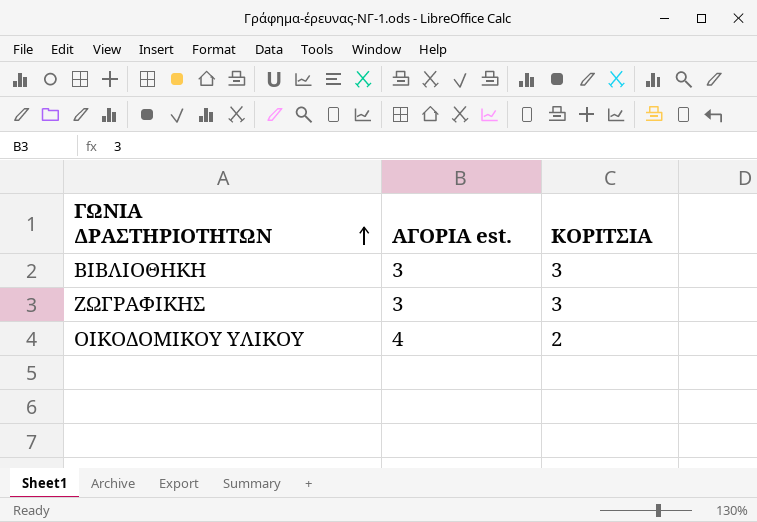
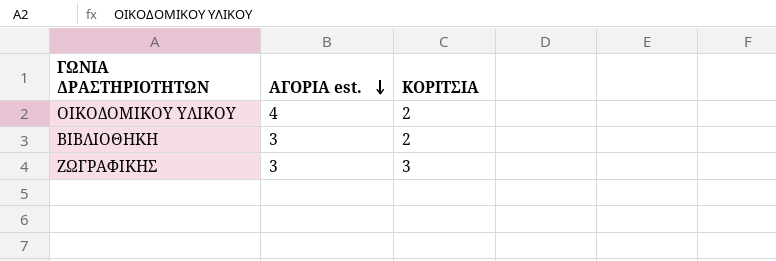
row order: ΓΩΝΙΑ ΔΡΑΣΤΗΡΙΟΤΗΤΩΝ ascending -> ΑΓΟΡΙΑ est. descending
ΒΙΒΛΙΟΘΗΚΗ | ΚΟΡΙΤΣΙΑ: 3 -> 2

